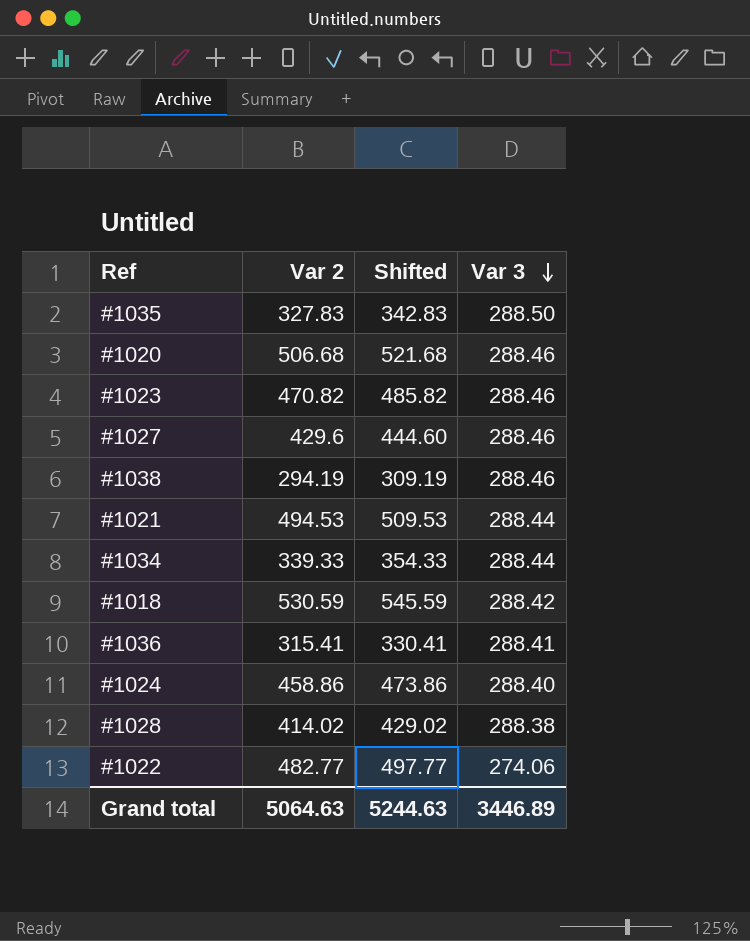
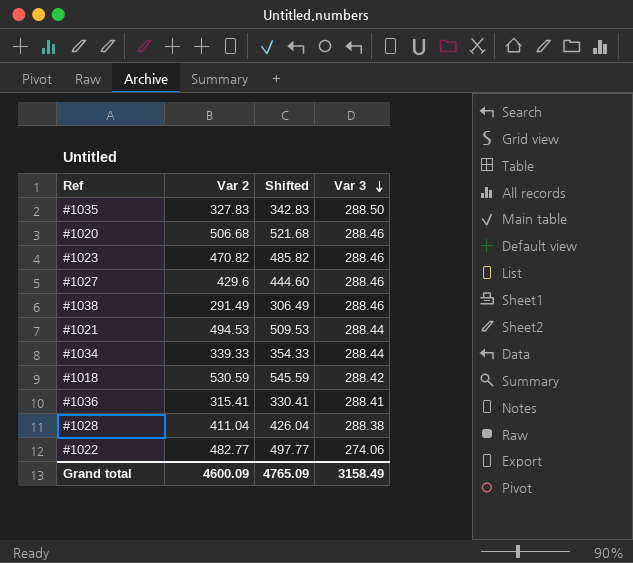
row #1024: 458.86 | 473.86 | 288.40 -> none
#1038 | Var 2: 294.19 -> 291.49
#1038 | Shifted: 309.19 -> 306.49
#1028 | Var 2: 414.02 -> 411.04
#1028 | Shifted: 429.02 -> 426.04
Grand total | Var 2: 5064.63 -> 4600.09
Grand total | Shifted: 5244.63 -> 4765.09
Grand total | Var 3: 3446.89 -> 3158.49

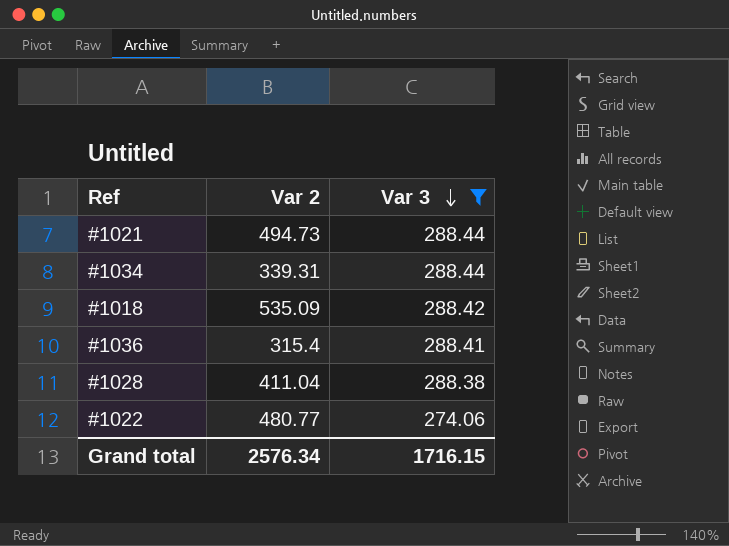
filter: none -> Var 3 <= 288.44
column Shifted | formula: [Var 2] + 15 -> none
#1021 | Var 2: 494.53 -> 494.73
#1034 | Var 2: 339.33 -> 339.31
#1018 | Var 2: 530.59 -> 535.09
#1036 | Var 2: 315.41 -> 315.4
#1022 | Var 2: 482.77 -> 480.77
Grand total | Var 2: 4600.09 -> 2576.34
Grand total | Var 3: 3158.49 -> 1716.15

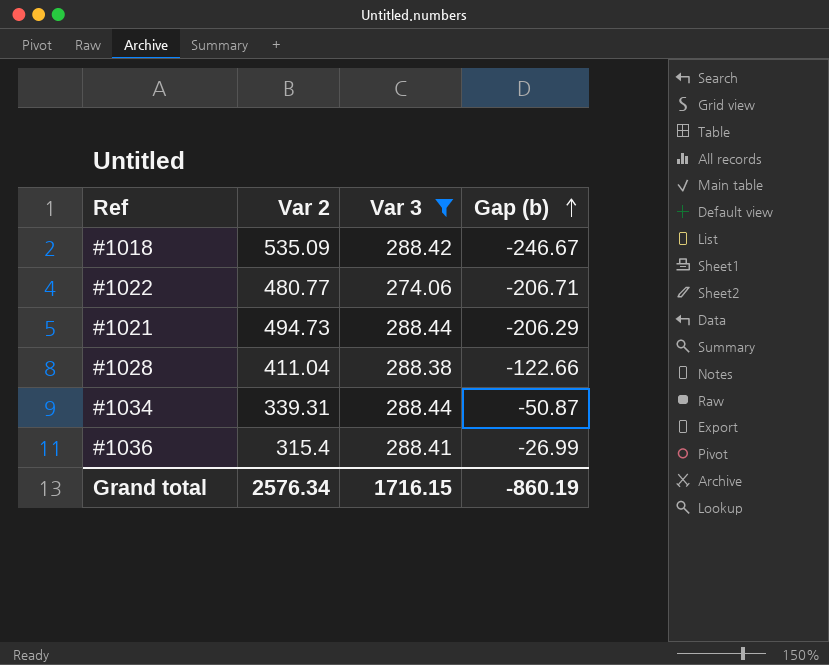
row order: Var 3 descending -> Gap (b) ascending
column Gap (b) | formula: none -> [Var 3] - [Var 2]

